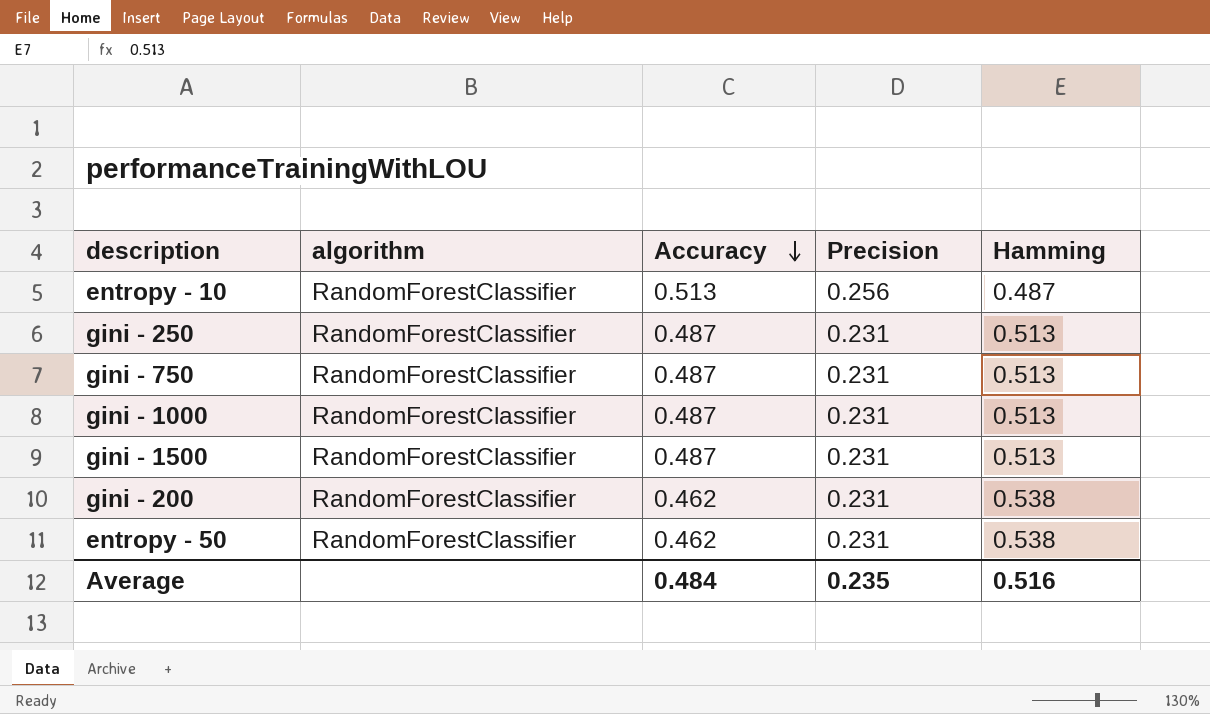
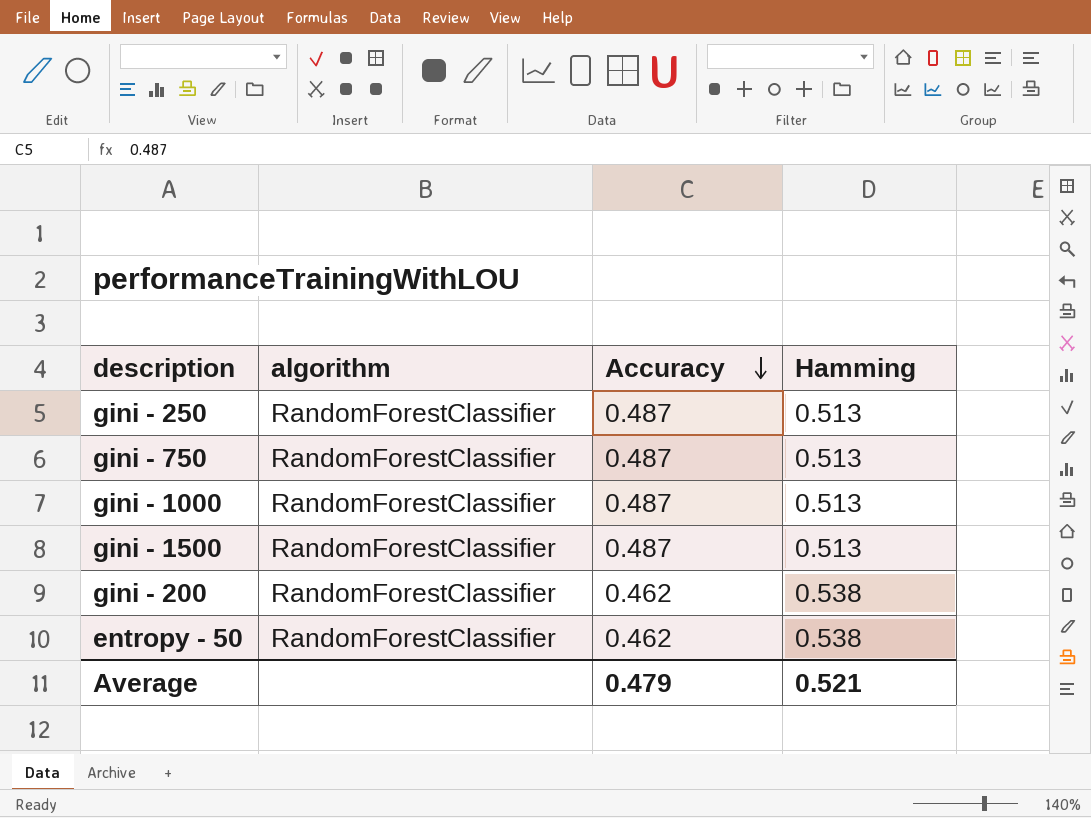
column Precision | position: 4 -> none
row entropy - 10: RandomForestClassifier | 0.513 | 0.256 | 0.487 -> none
Average | Accuracy: 0.484 -> 0.479
Average | Hamming: 0.516 -> 0.521

